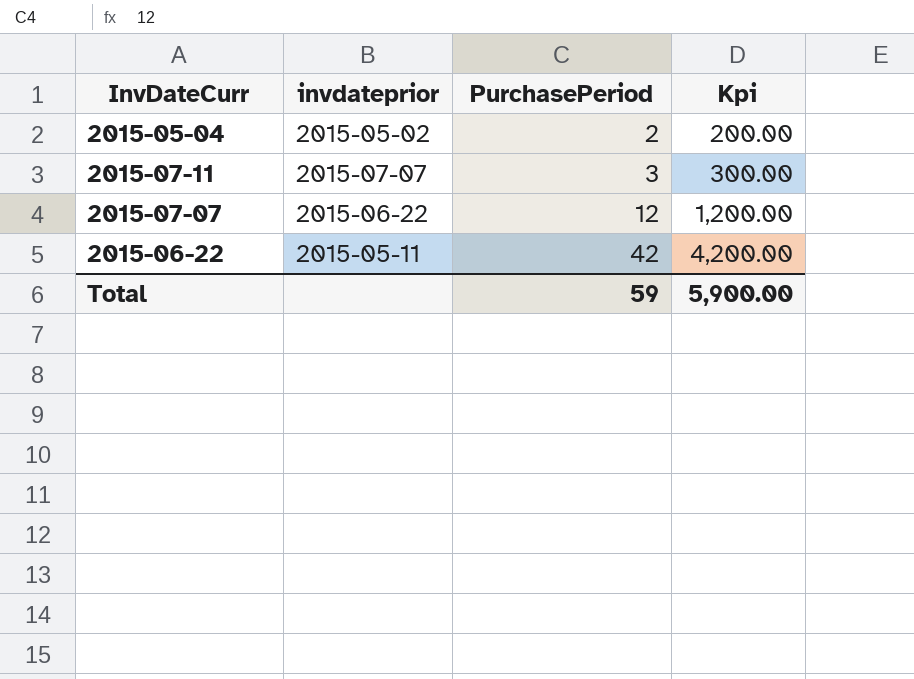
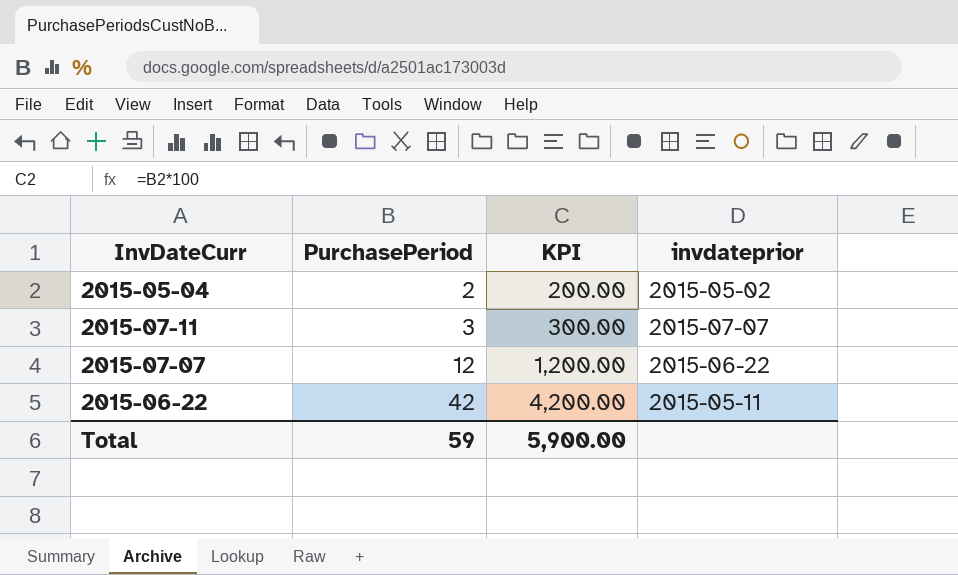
column name: Kpi -> KPI
column invdateprior | position: 2 -> 4

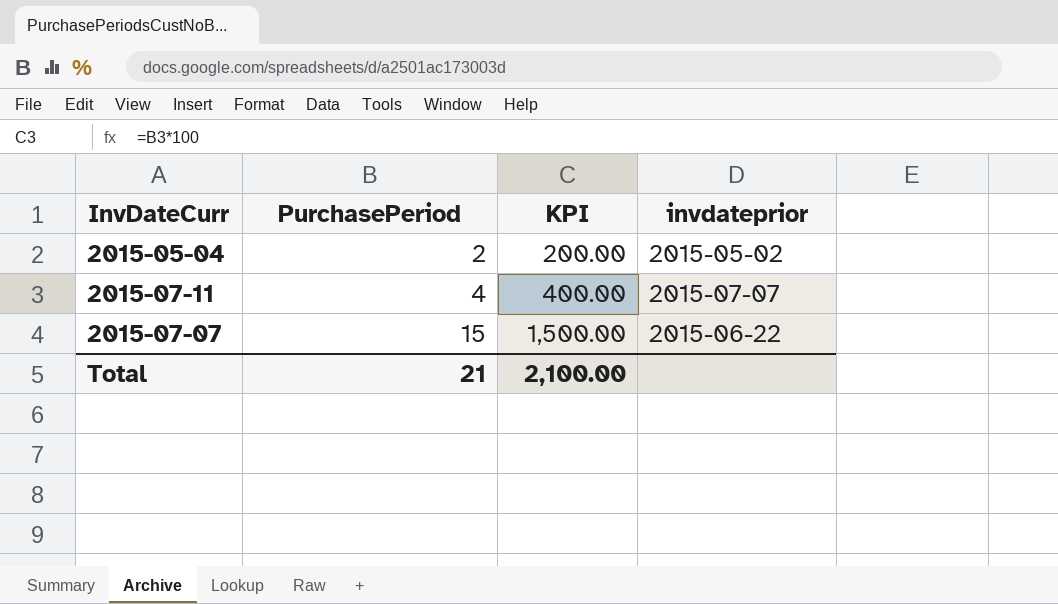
row 2015-06-22: 42 | 4,200.00 | 2015-05-11 -> none
2015-07-11 | PurchasePeriod: 3 -> 4
2015-07-11 | KPI: 300.00 -> 400.00
2015-07-07 | PurchasePeriod: 12 -> 15
2015-07-07 | KPI: 1,200.00 -> 1,500.00
Total | PurchasePeriod: 59 -> 21
Total | KPI: 5,900.00 -> 2,100.00

